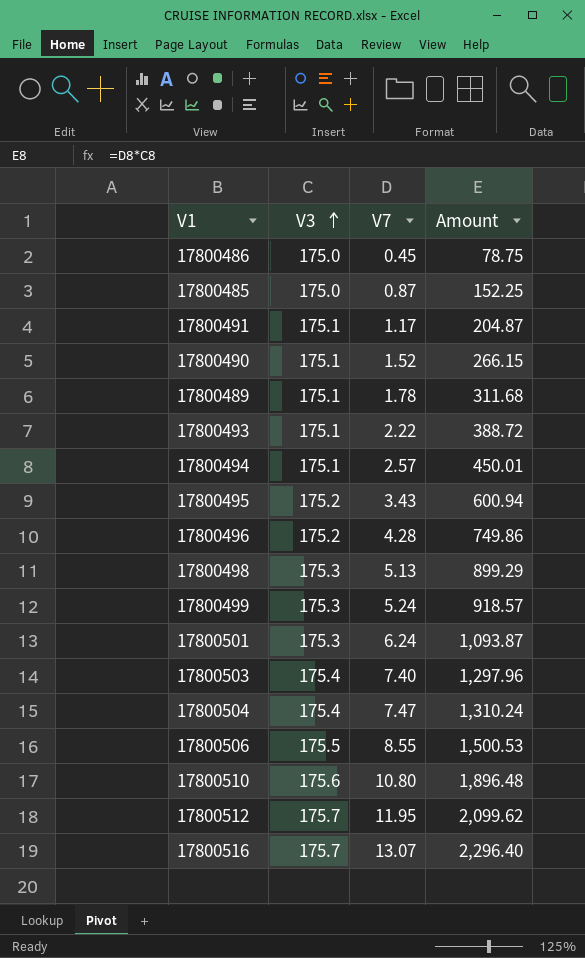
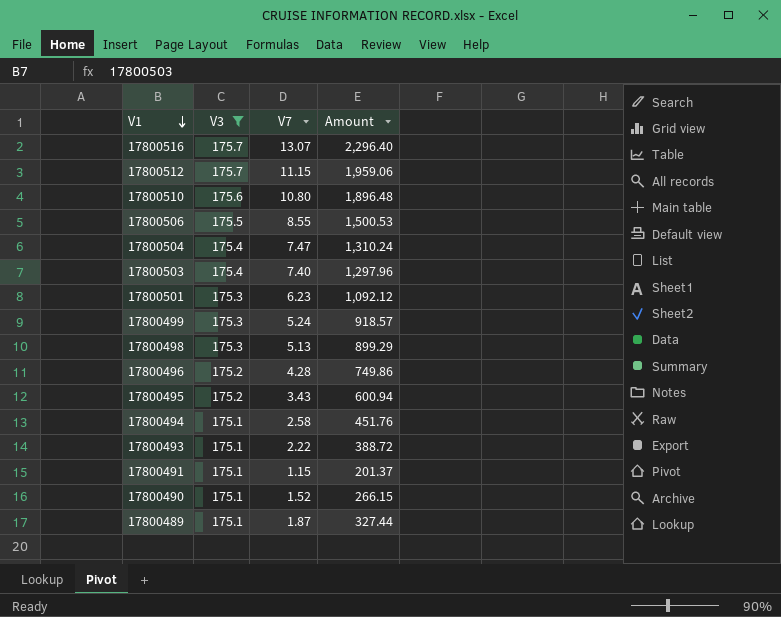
filter: none -> V3 != 175.0
row order: V3 ascending -> V1 descending
17800512 | V7: 11.95 -> 11.15
17800512 | Amount: 2,099.62 -> 1,959.06
17800501 | V7: 6.24 -> 6.23
17800501 | Amount: 1,093.87 -> 1,092.12
17800494 | V7: 2.57 -> 2.58
17800494 | Amount: 450.01 -> 451.76
17800491 | V7: 1.17 -> 1.15
17800491 | Amount: 204.87 -> 201.37
17800489 | V7: 1.78 -> 1.87
17800489 | Amount: 311.68 -> 327.44

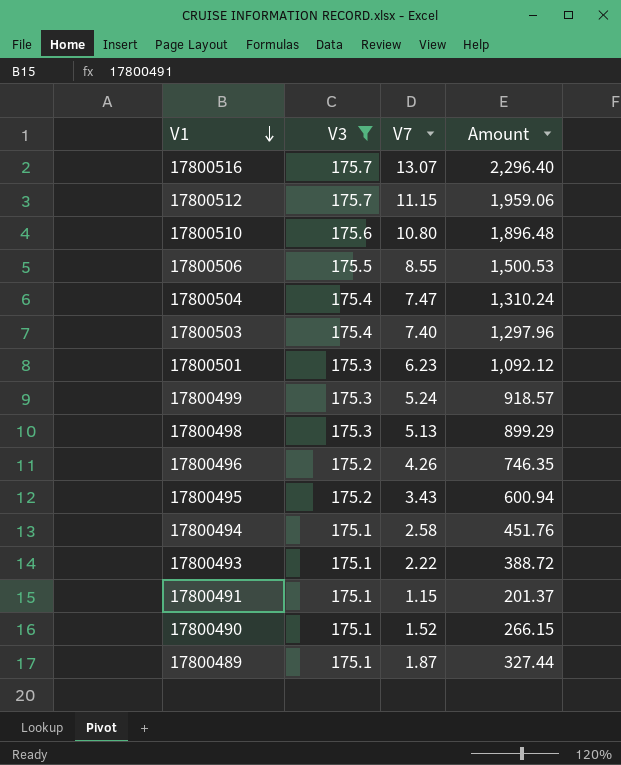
17800496 | V7: 4.28 -> 4.26
17800496 | Amount: 749.86 -> 746.35

